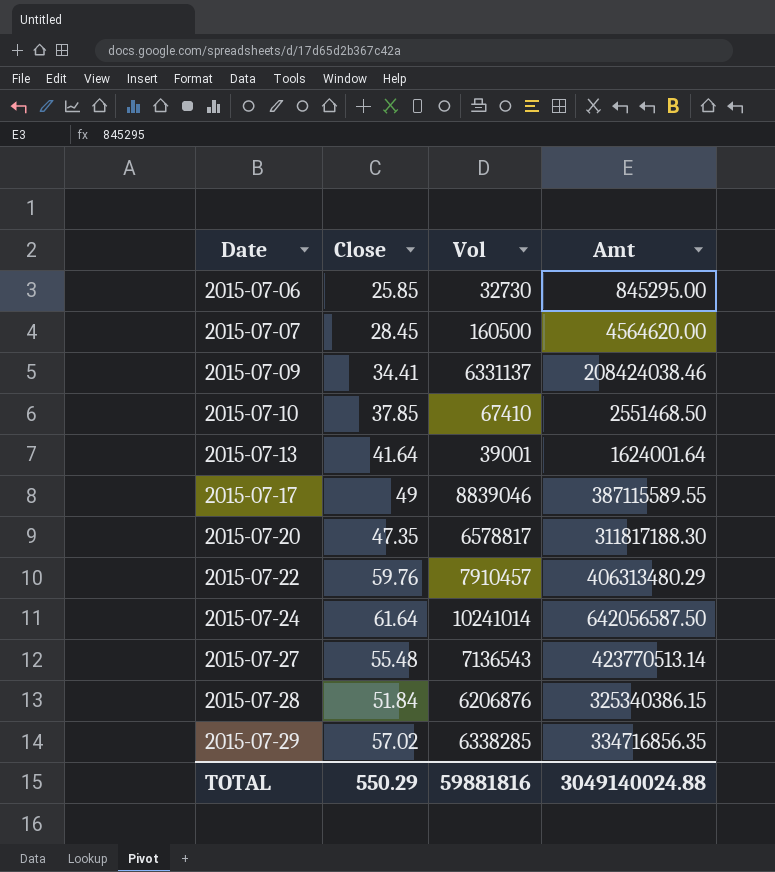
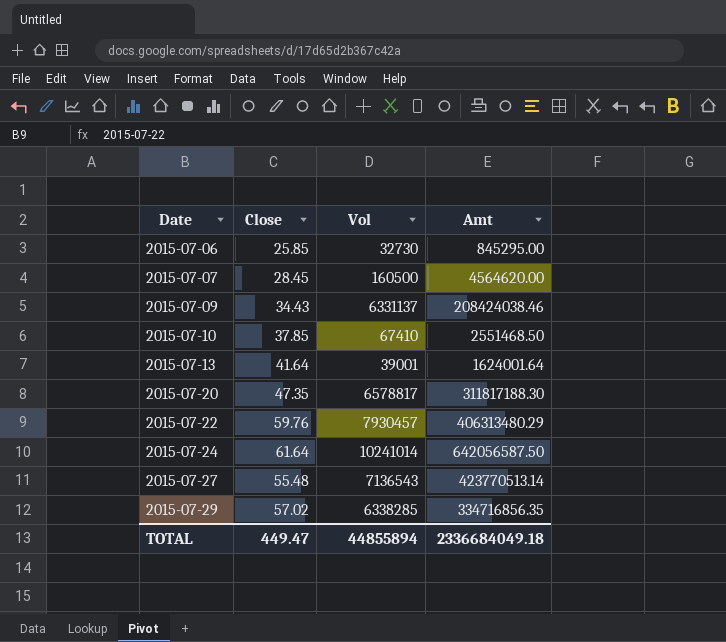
row 2015-07-17: 49 | 8839046 | 387115589.55 -> none
row 2015-07-28: 51.84 | 6206876 | 325340386.15 -> none
2015-07-09 | Close: 34.41 -> 34.43
2015-07-22 | Vol: 7910457 -> 7930457
TOTAL | Close: 550.29 -> 449.47
TOTAL | Vol: 59881816 -> 44855894
TOTAL | Amt: 3049140024.88 -> 2336684049.18

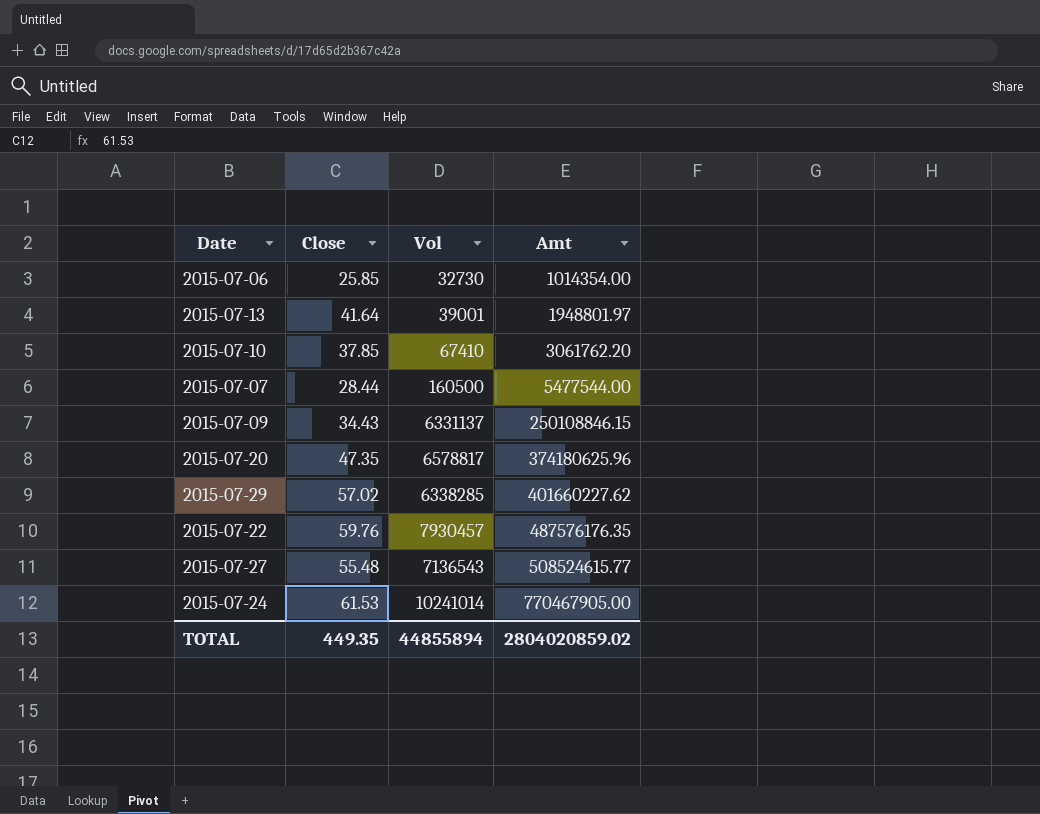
row order: Date ascending -> Amt ascending
2015-07-06 | Amt: 845295.00 -> 1014354.00
2015-07-13 | Amt: 1624001.64 -> 1948801.97
2015-07-10 | Amt: 2551468.50 -> 3061762.20
2015-07-07 | Close: 28.45 -> 28.44
2015-07-07 | Amt: 4564620.00 -> 5477544.00
2015-07-09 | Amt: 208424038.46 -> 250108846.15
2015-07-20 | Amt: 311817188.30 -> 374180625.96
2015-07-29 | Amt: 334716856.35 -> 401660227.62
2015-07-22 | Amt: 406313480.29 -> 487576176.35
2015-07-27 | Amt: 423770513.14 -> 508524615.77
2015-07-24 | Close: 61.64 -> 61.53
2015-07-24 | Amt: 642056587.50 -> 770467905.00
TOTAL | Close: 449.47 -> 449.35
TOTAL | Amt: 2336684049.18 -> 2804020859.02

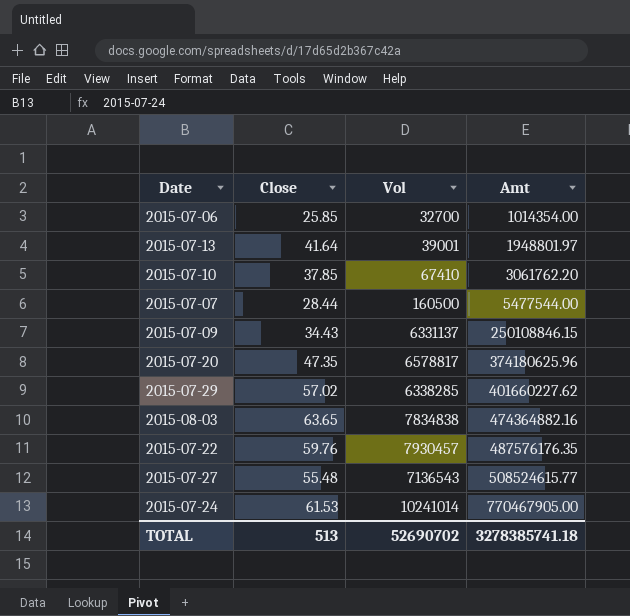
2015-07-06 | Vol: 32730 -> 32700
row 2015-08-03: none -> 63.65 | 7834838 | 474364882.16
TOTAL | Close: 449.35 -> 513
TOTAL | Vol: 44855894 -> 52690702
TOTAL | Amt: 2804020859.02 -> 3278385741.18

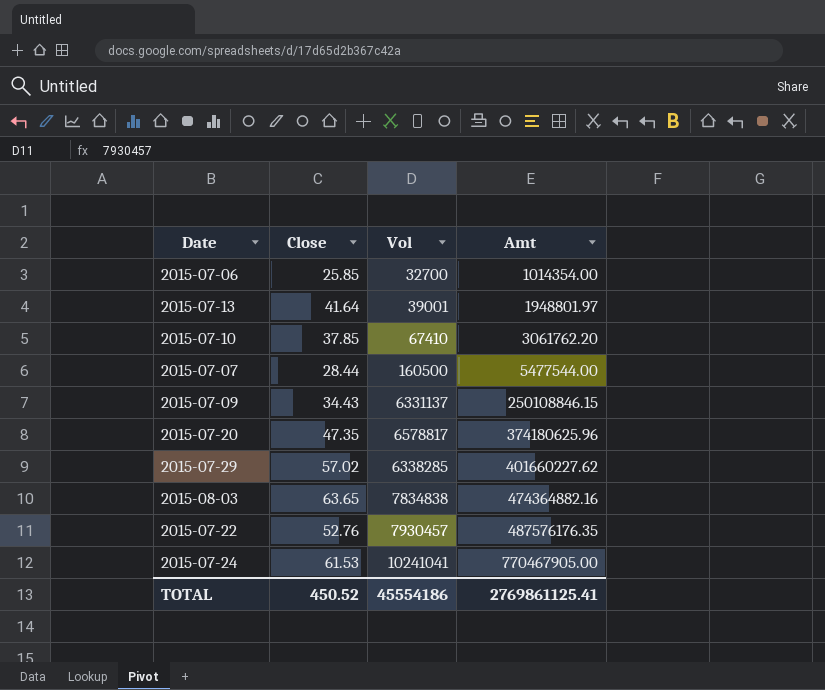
row 2015-07-27: 55.48 | 7136543 | 508524615.77 -> none
2015-07-22 | Close: 59.76 -> 52.76
2015-07-24 | Vol: 10241014 -> 10241041
TOTAL | Close: 513 -> 450.52
TOTAL | Vol: 52690702 -> 45554186
TOTAL | Amt: 3278385741.18 -> 2769861125.41

